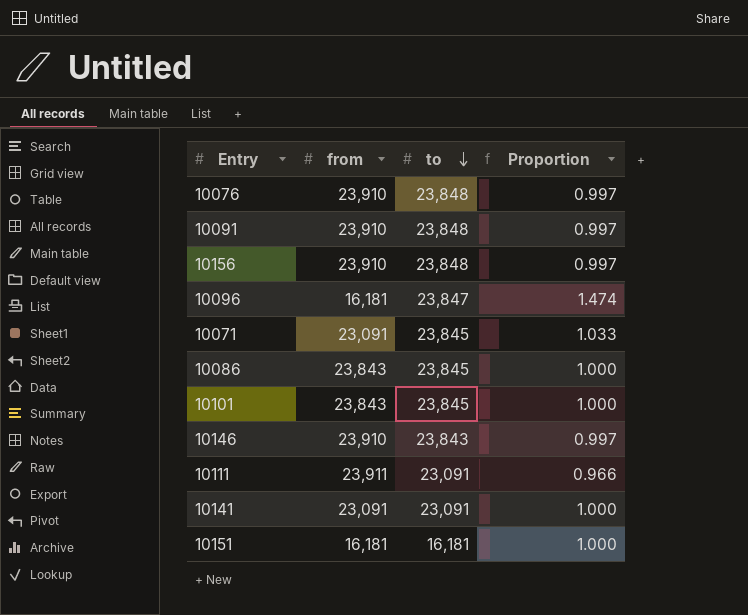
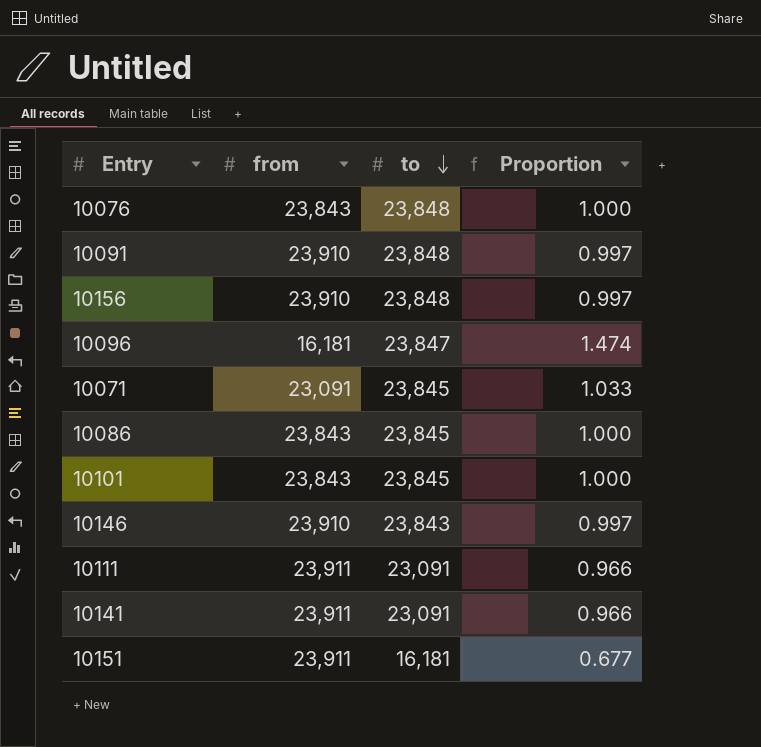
10076 | from: 23,910 -> 23,843
10076 | Proportion: 0.997 -> 1.000
10141 | from: 23,091 -> 23,911
10141 | Proportion: 1.000 -> 0.966
10151 | from: 16,181 -> 23,911
10151 | Proportion: 1.000 -> 0.677

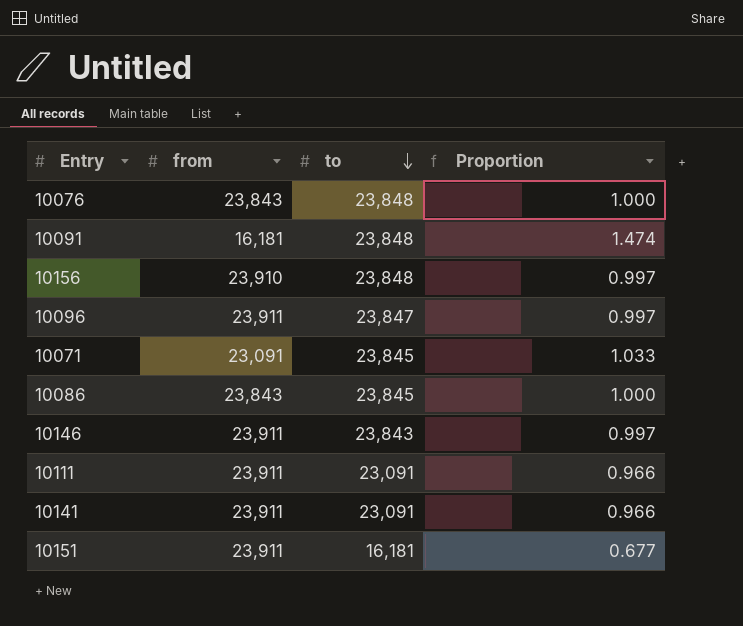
row 10101: 23,843 | 23,845 | 1.000 -> none
10091 | from: 23,910 -> 16,181
10091 | Proportion: 0.997 -> 1.474
10096 | from: 16,181 -> 23,911
10096 | Proportion: 1.474 -> 0.997
10146 | from: 23,910 -> 23,911

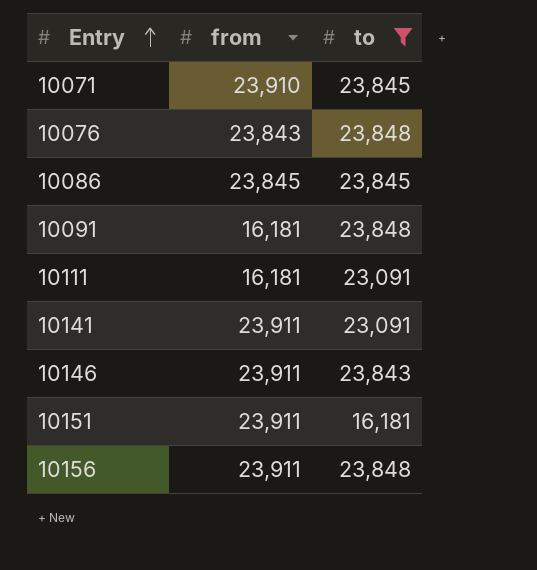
filter: none -> to != 23,847
row order: to descending -> Entry ascending
column Proportion | formula: [to] / [from] -> none
10071 | from: 23,091 -> 23,910
10086 | from: 23,843 -> 23,845
10111 | from: 23,911 -> 16,181
10156 | from: 23,910 -> 23,911

